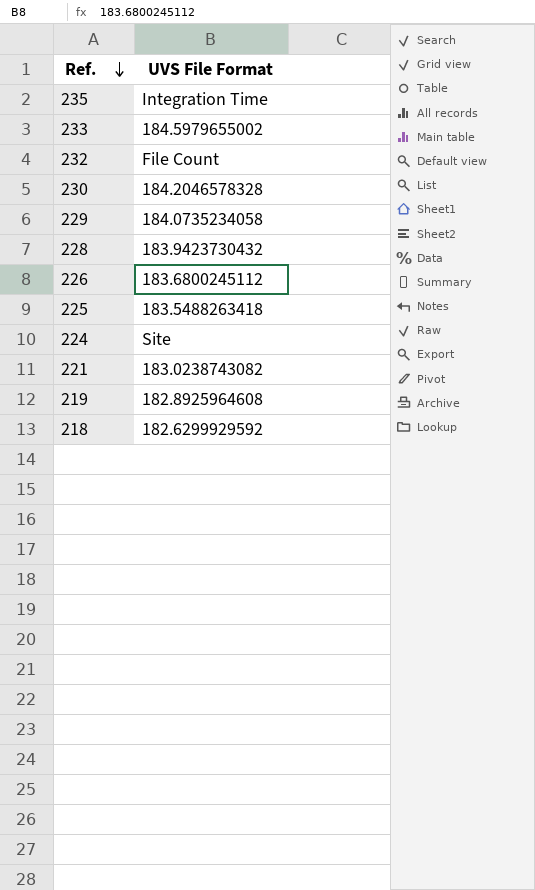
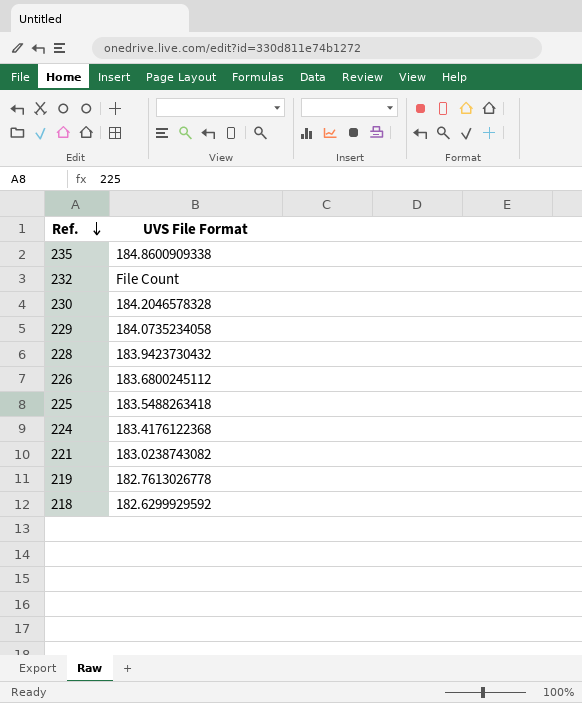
row 233: 184.5979655002 -> none
235 | UVS File Format: Integration Time -> 184.8600909338
224 | UVS File Format: Site -> 183.4176122368
219 | UVS File Format: 182.8925964608 -> 182.7613026778

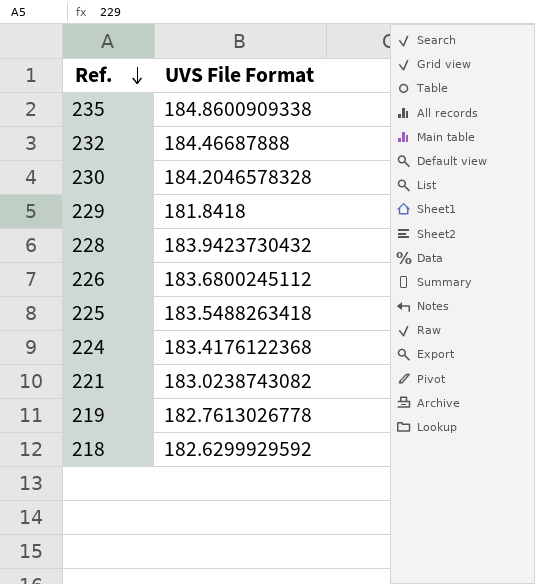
232 | UVS File Format: File Count -> 184.46687888
229 | UVS File Format: 184.0735234058 -> 181.8418

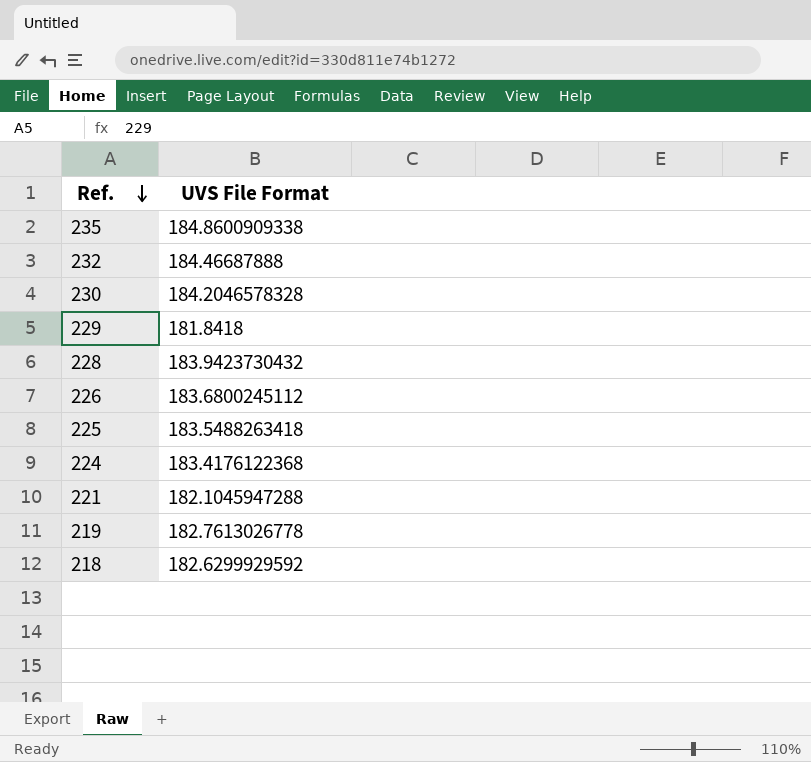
221 | UVS File Format: 183.0238743082 -> 182.1045947288

